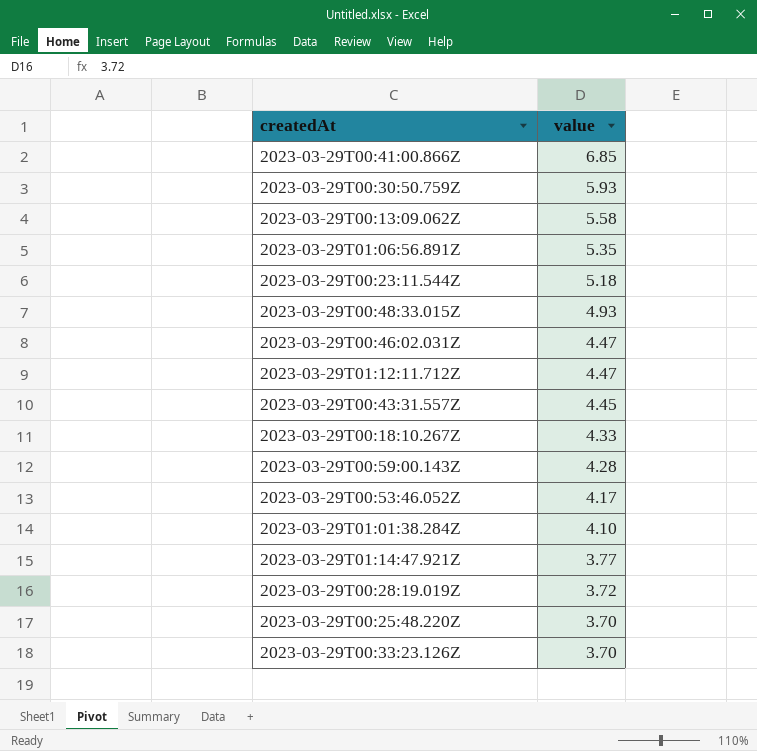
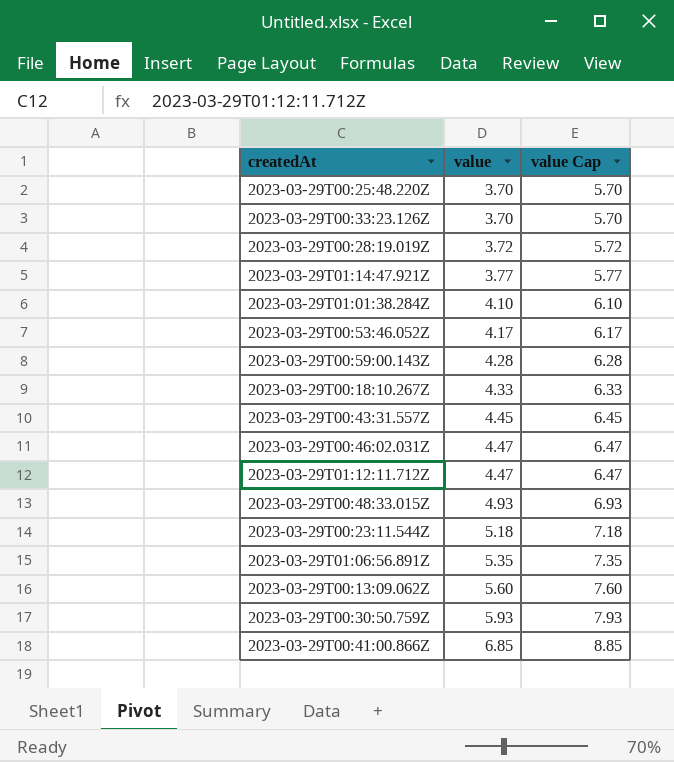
row order: value descending -> value ascending
column value Cap | formula: none -> [value] + 2
2023-03-29T00:13:09.062Z | value: 5.58 -> 5.60

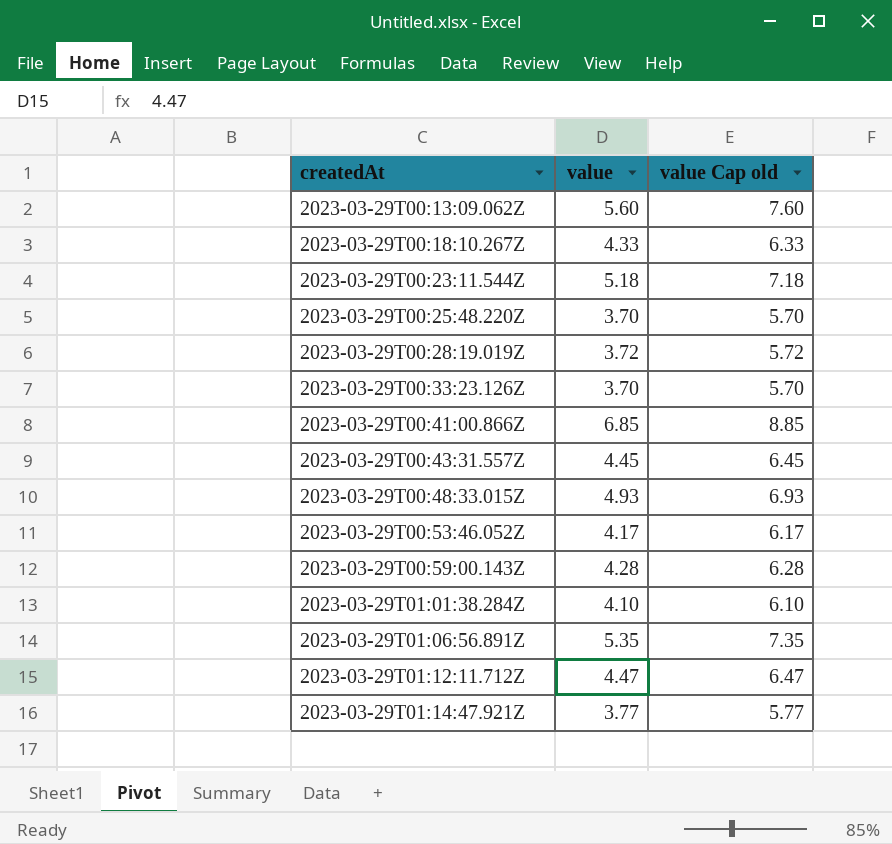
row order: value ascending -> createdAt ascending
column name: value Cap -> value Cap old
row 2023-03-29T00:46:02.031Z: 4.47 | 6.47 -> none
row 2023-03-29T00:30:50.759Z: 5.93 | 7.93 -> none

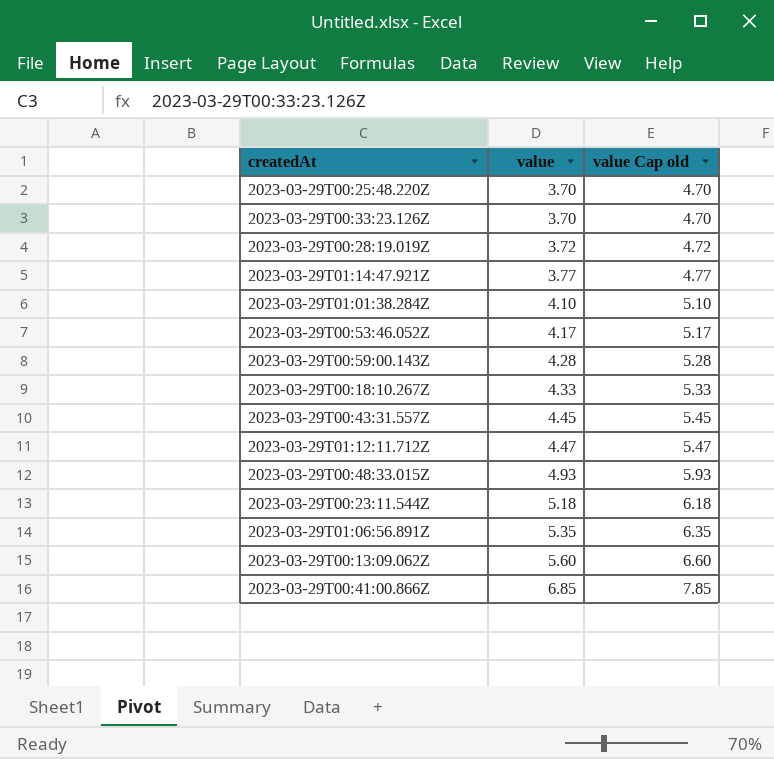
row order: createdAt ascending -> value ascending
column value Cap old | formula: [value] + 2 -> [value] + 1

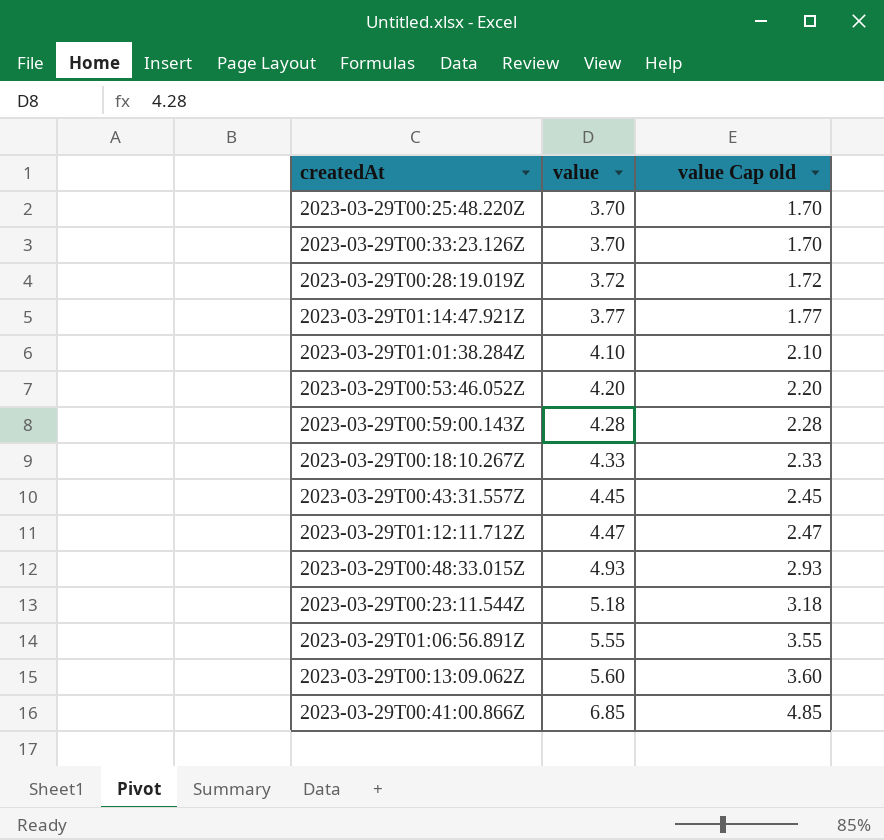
column value Cap old | formula: [value] + 1 -> [value] - 2
2023-03-29T00:53:46.052Z | value: 4.17 -> 4.20
2023-03-29T01:06:56.891Z | value: 5.35 -> 5.55

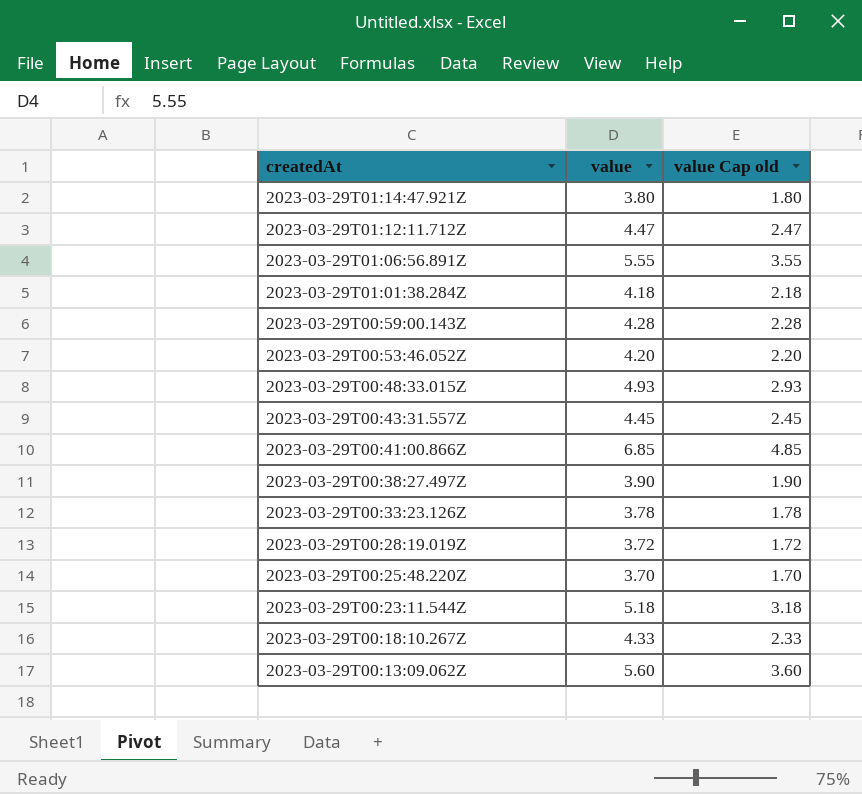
row order: value ascending -> createdAt descending
2023-03-29T01:14:47.921Z | value: 3.77 -> 3.80
2023-03-29T01:14:47.921Z | value Cap old: 1.77 -> 1.80
2023-03-29T01:01:38.284Z | value: 4.10 -> 4.18
2023-03-29T01:01:38.284Z | value Cap old: 2.10 -> 2.18
row 2023-03-29T00:38:27.497Z: none -> 3.90 | 1.90
2023-03-29T00:33:23.126Z | value: 3.70 -> 3.78
2023-03-29T00:33:23.126Z | value Cap old: 1.70 -> 1.78

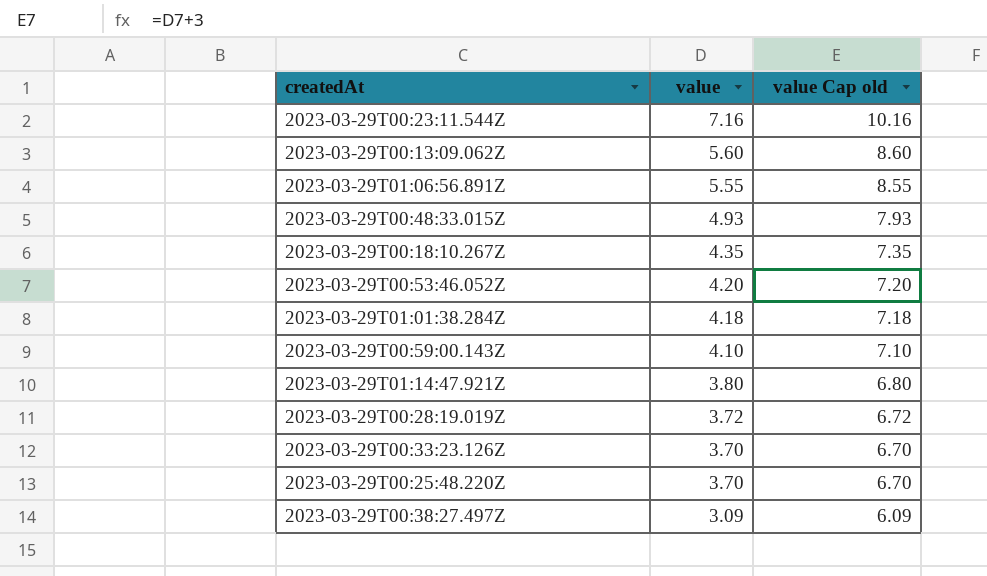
row order: createdAt descending -> value descending
column value Cap old | formula: [value] - 2 -> [value] + 3
row 2023-03-29T01:12:11.712Z: 4.47 | 2.47 -> none
row 2023-03-29T00:43:31.557Z: 4.45 | 2.45 -> none
row 2023-03-29T00:41:00.866Z: 6.85 | 4.85 -> none
2023-03-29T00:23:11.544Z | value: 5.18 -> 7.16
2023-03-29T00:18:10.267Z | value: 4.33 -> 4.35
2023-03-29T00:59:00.143Z | value: 4.28 -> 4.10
2023-03-29T00:33:23.126Z | value: 3.78 -> 3.70
2023-03-29T00:38:27.497Z | value: 3.90 -> 3.09

